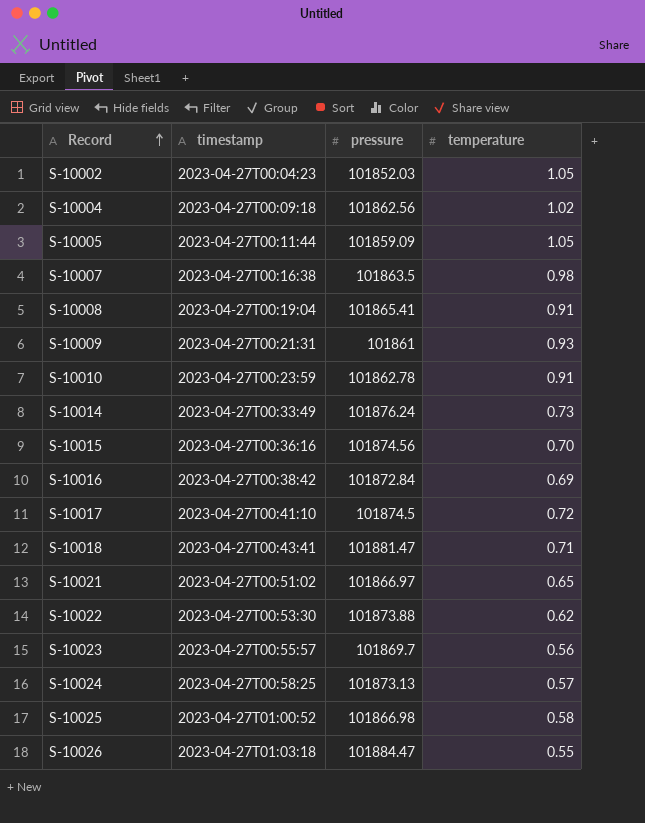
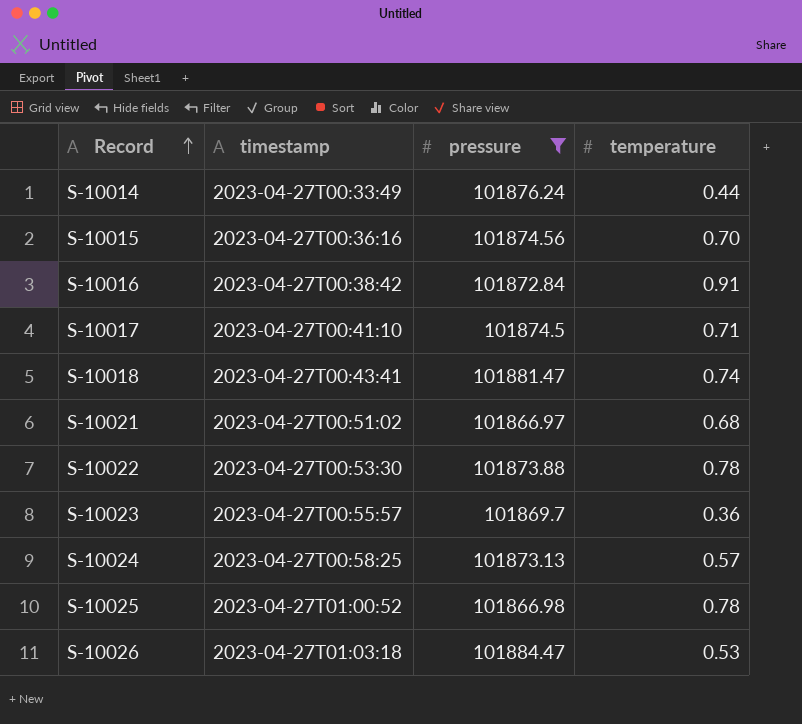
filter: none -> pressure >= 101866.97
S-10014 | temperature: 0.73 -> 0.44
S-10016 | temperature: 0.69 -> 0.91
S-10017 | temperature: 0.72 -> 0.71
S-10018 | temperature: 0.71 -> 0.74
S-10021 | temperature: 0.65 -> 0.68
S-10022 | temperature: 0.62 -> 0.78
S-10023 | temperature: 0.56 -> 0.36
S-10025 | temperature: 0.58 -> 0.78
S-10026 | temperature: 0.55 -> 0.53

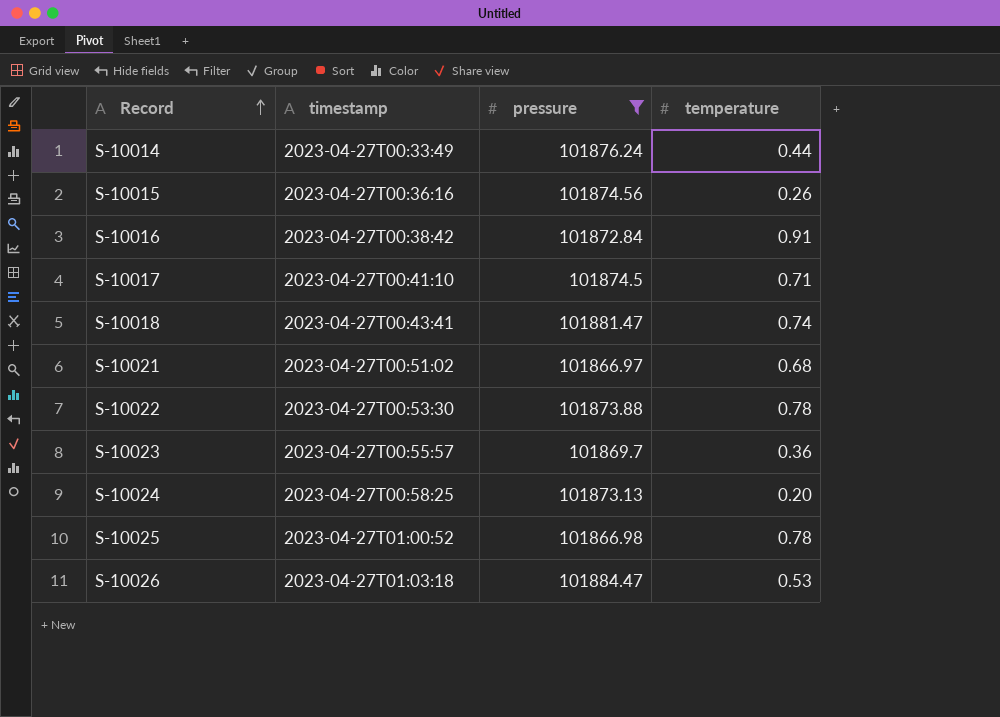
S-10015 | temperature: 0.70 -> 0.26
S-10024 | temperature: 0.57 -> 0.20

